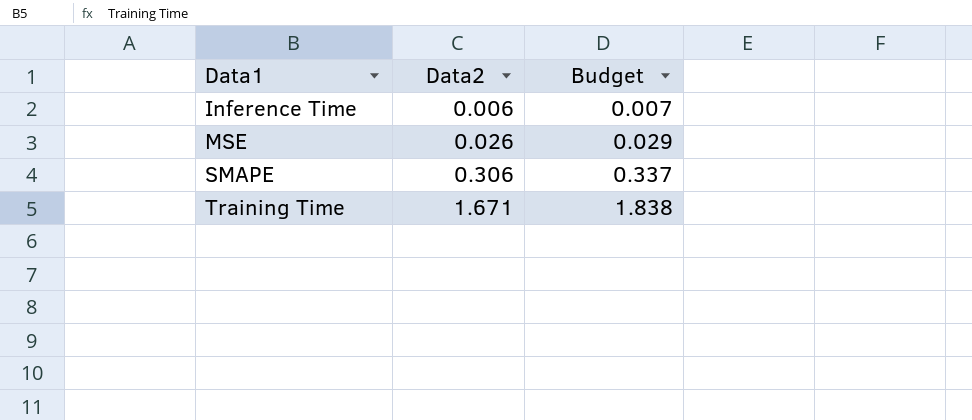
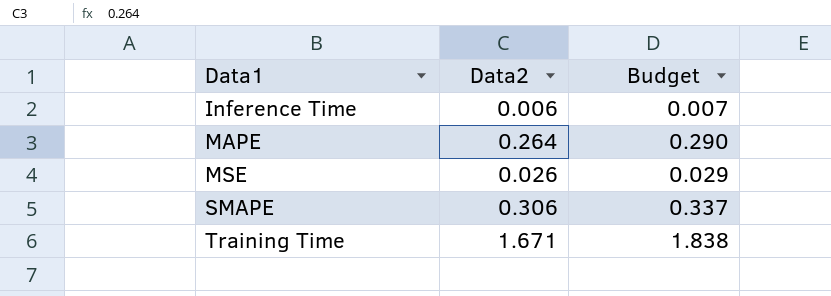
row MAPE: none -> 0.264 | 0.290

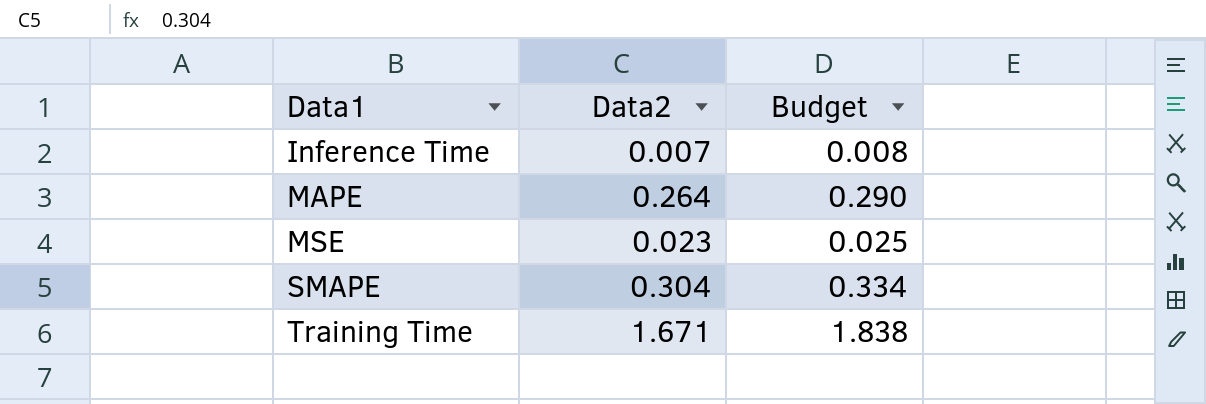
Inference Time | Data2: 0.006 -> 0.007
Inference Time | Budget: 0.007 -> 0.008
MSE | Data2: 0.026 -> 0.023
MSE | Budget: 0.029 -> 0.025
SMAPE | Data2: 0.306 -> 0.304
SMAPE | Budget: 0.337 -> 0.334

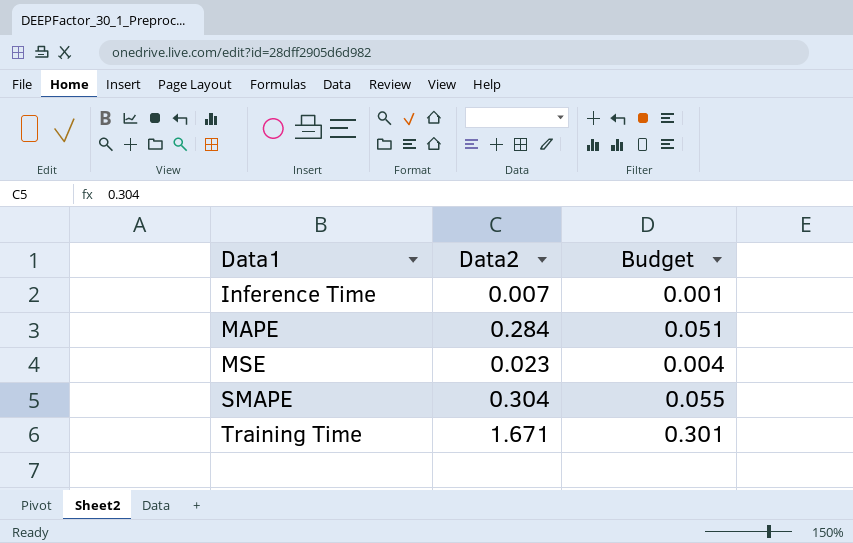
column Budget | formula: [Data2] * 1.1 -> [Data2] * 0.18
MAPE | Data2: 0.264 -> 0.284

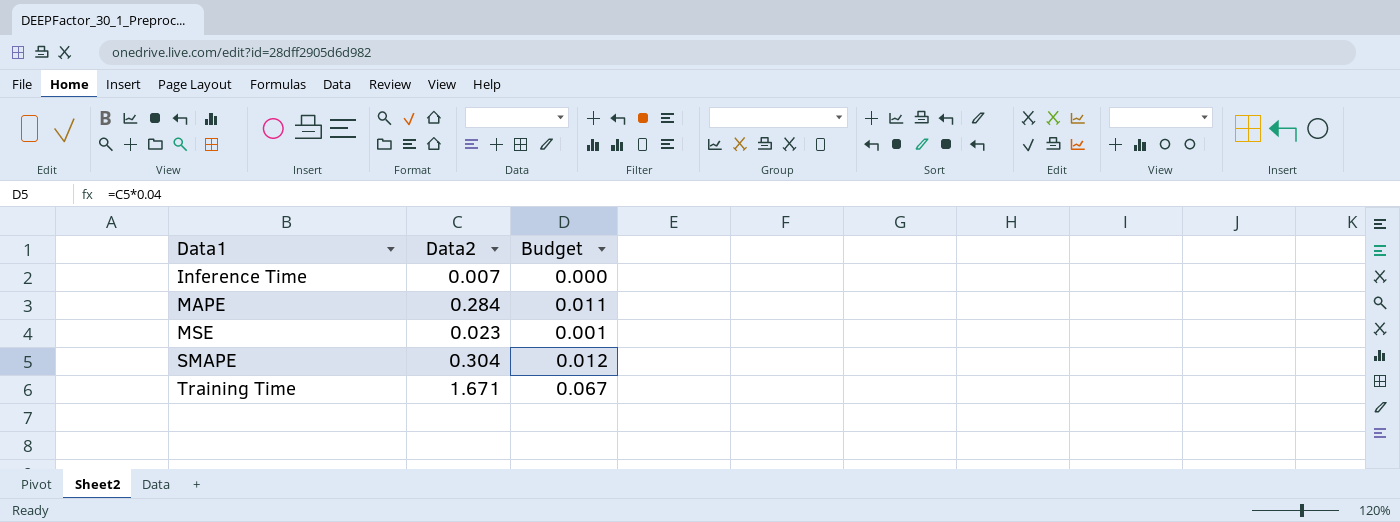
column Budget | formula: [Data2] * 0.18 -> [Data2] * 0.04

